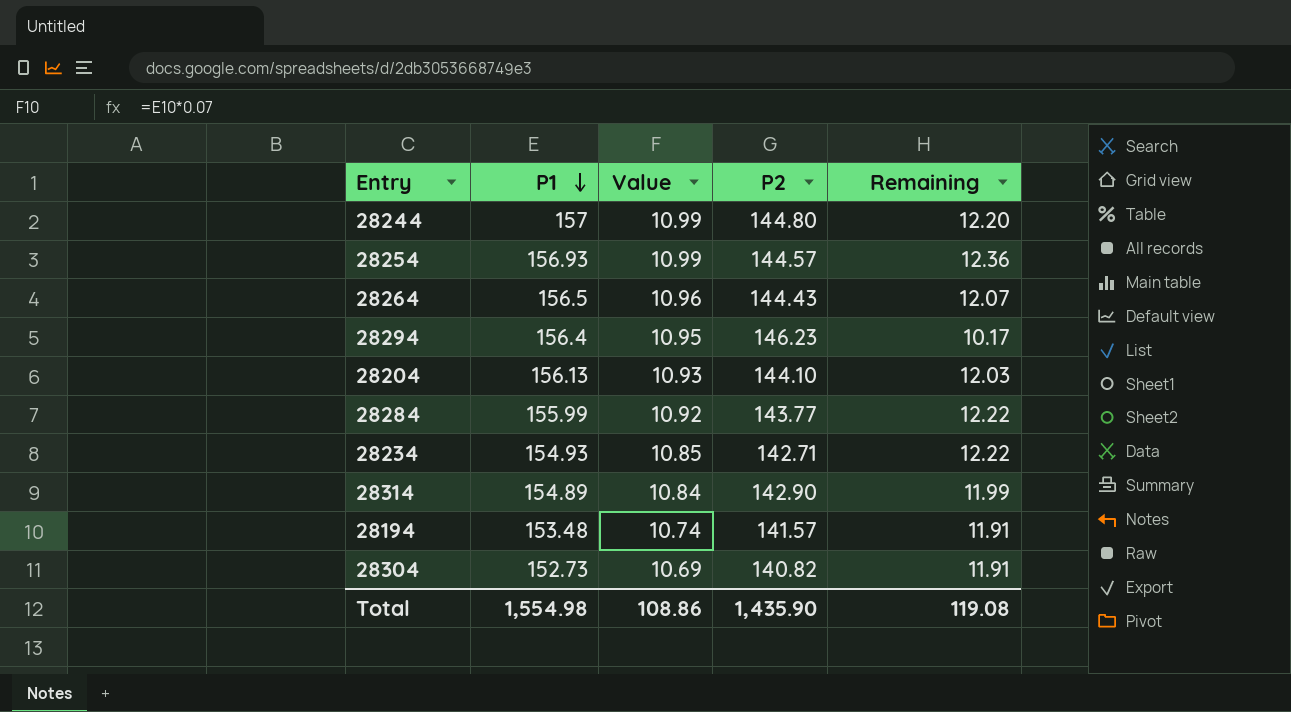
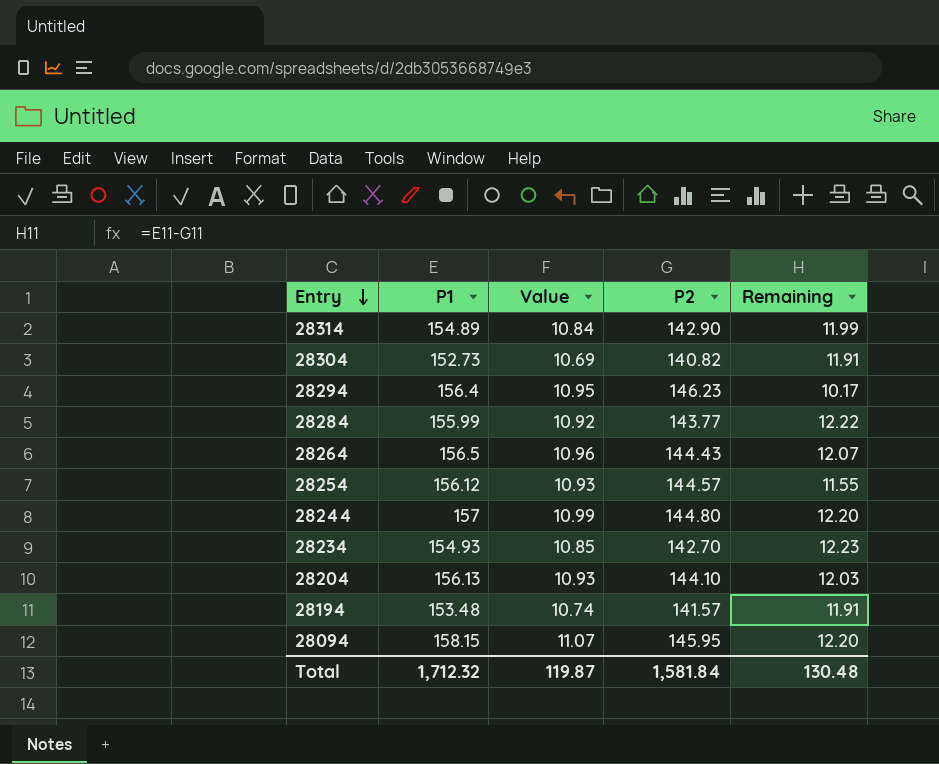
row order: P1 descending -> Entry descending
28254 | P1: 156.93 -> 156.12
28254 | Value: 10.99 -> 10.93
28254 | Remaining: 12.36 -> 11.55
28234 | P2: 142.71 -> 142.70
28234 | Remaining: 12.22 -> 12.23
row 28094: none -> 158.15 | 11.07 | 145.95 | 12.20
Total | P1: 1,554.98 -> 1,712.32
Total | Value: 108.86 -> 119.87
Total | P2: 1,435.90 -> 1,581.84
Total | Remaining: 119.08 -> 130.48

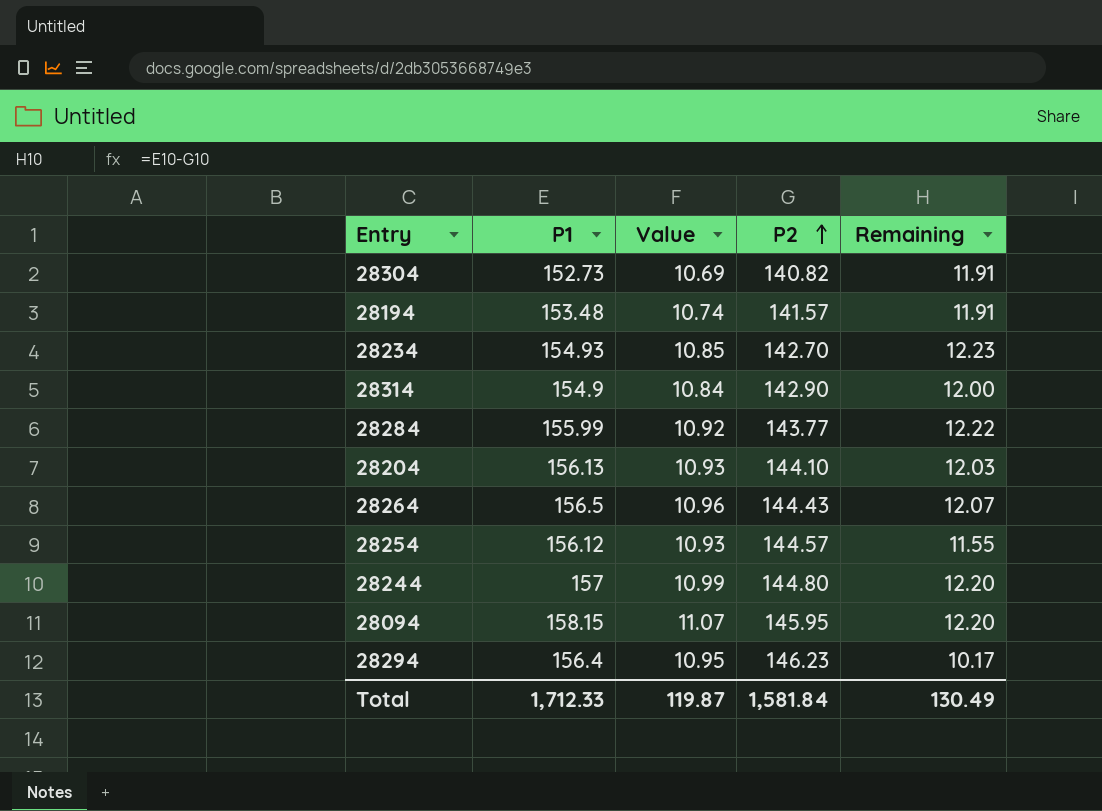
row order: Entry descending -> P2 ascending
28314 | P1: 154.89 -> 154.9
28314 | Remaining: 11.99 -> 12.00
Total | P1: 1,712.32 -> 1,712.33
Total | Remaining: 130.48 -> 130.49

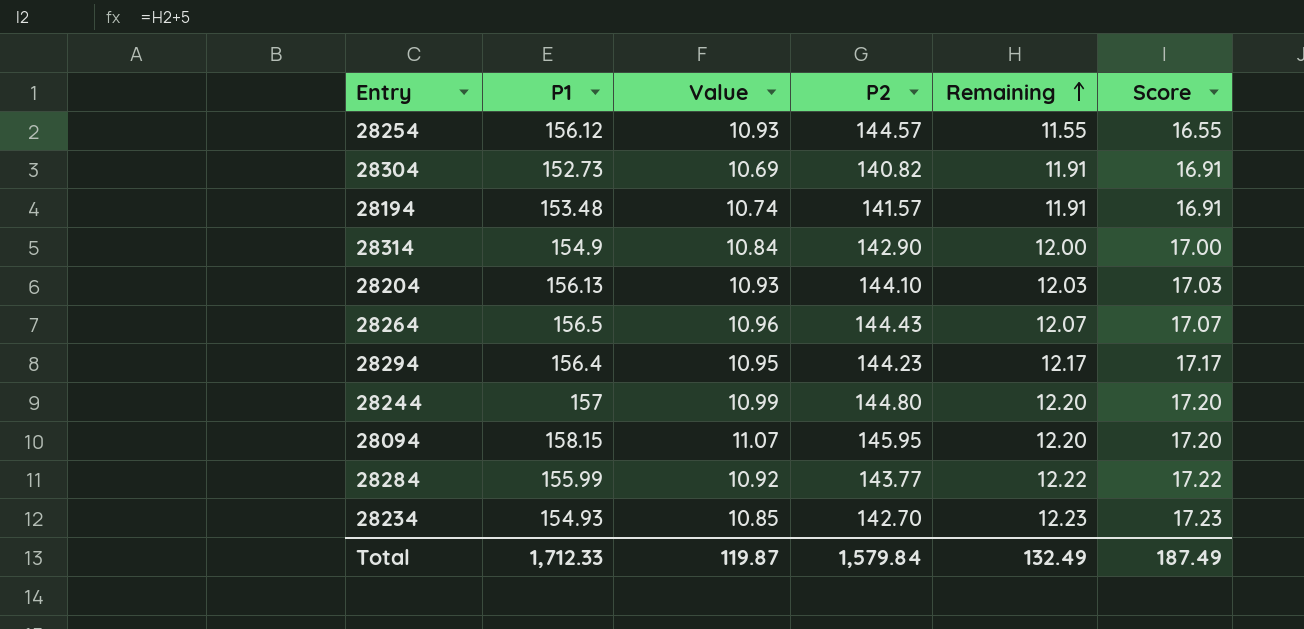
row order: P2 ascending -> Remaining ascending
column Score | formula: none -> [Remaining] + 5
28294 | P2: 146.23 -> 144.23
28294 | Remaining: 10.17 -> 12.17
Total | P2: 1,581.84 -> 1,579.84
Total | Remaining: 130.49 -> 132.49

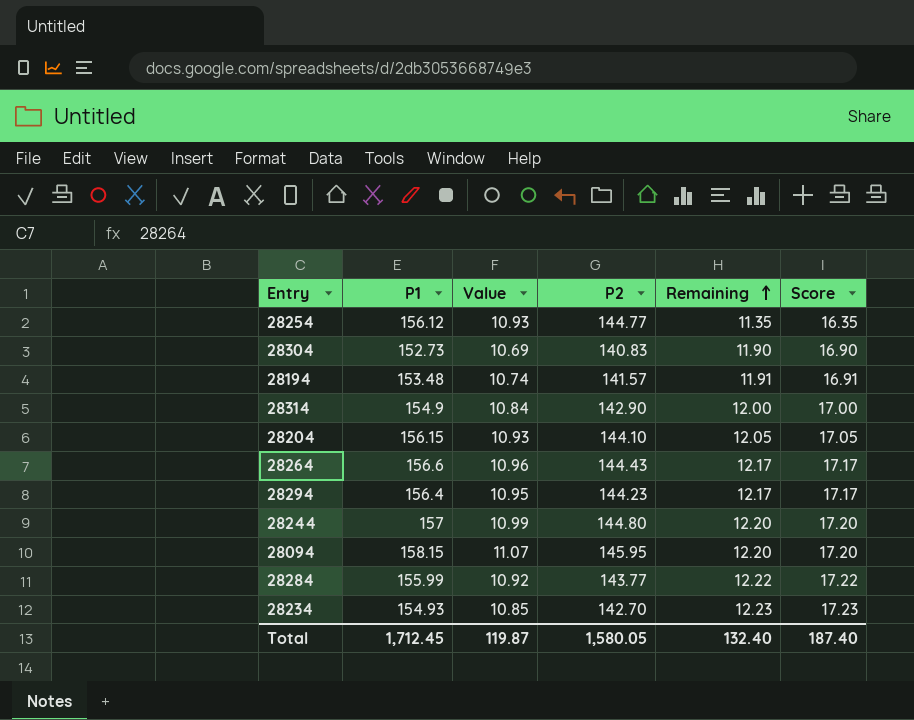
28254 | P2: 144.57 -> 144.77
28254 | Remaining: 11.55 -> 11.35
28254 | Score: 16.55 -> 16.35
28304 | P2: 140.82 -> 140.83
28304 | Remaining: 11.91 -> 11.90
28304 | Score: 16.91 -> 16.90
28204 | P1: 156.13 -> 156.15
28204 | Remaining: 12.03 -> 12.05
28204 | Score: 17.03 -> 17.05
28264 | P1: 156.5 -> 156.6
28264 | Remaining: 12.07 -> 12.17
28264 | Score: 17.07 -> 17.17
Total | P1: 1,712.33 -> 1,712.45
Total | P2: 1,579.84 -> 1,580.05
Total | Remaining: 132.49 -> 132.40
Total | Score: 187.49 -> 187.40

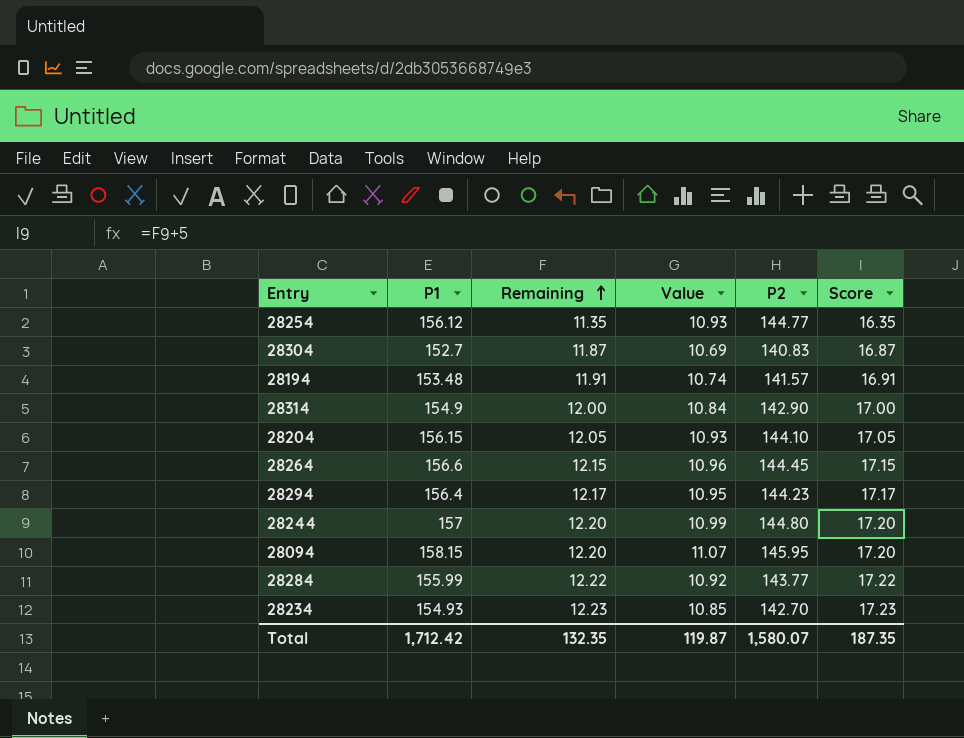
column Remaining | position: 5 -> 3
28304 | P1: 152.73 -> 152.7
28304 | Remaining: 11.90 -> 11.87
28304 | Score: 16.90 -> 16.87
28264 | Remaining: 12.17 -> 12.15
28264 | P2: 144.43 -> 144.45
28264 | Score: 17.17 -> 17.15
Total | P1: 1,712.45 -> 1,712.42
Total | Remaining: 132.40 -> 132.35
Total | P2: 1,580.05 -> 1,580.07
Total | Score: 187.40 -> 187.35

